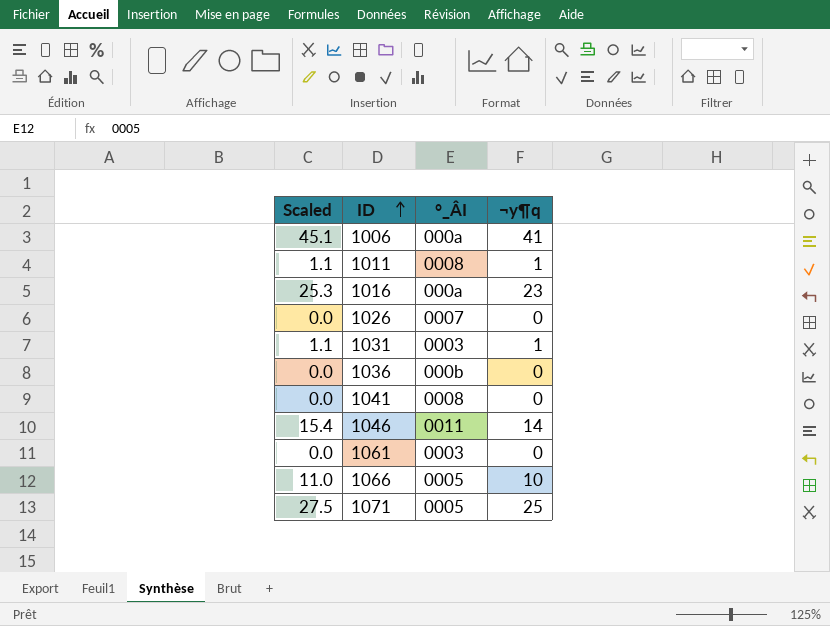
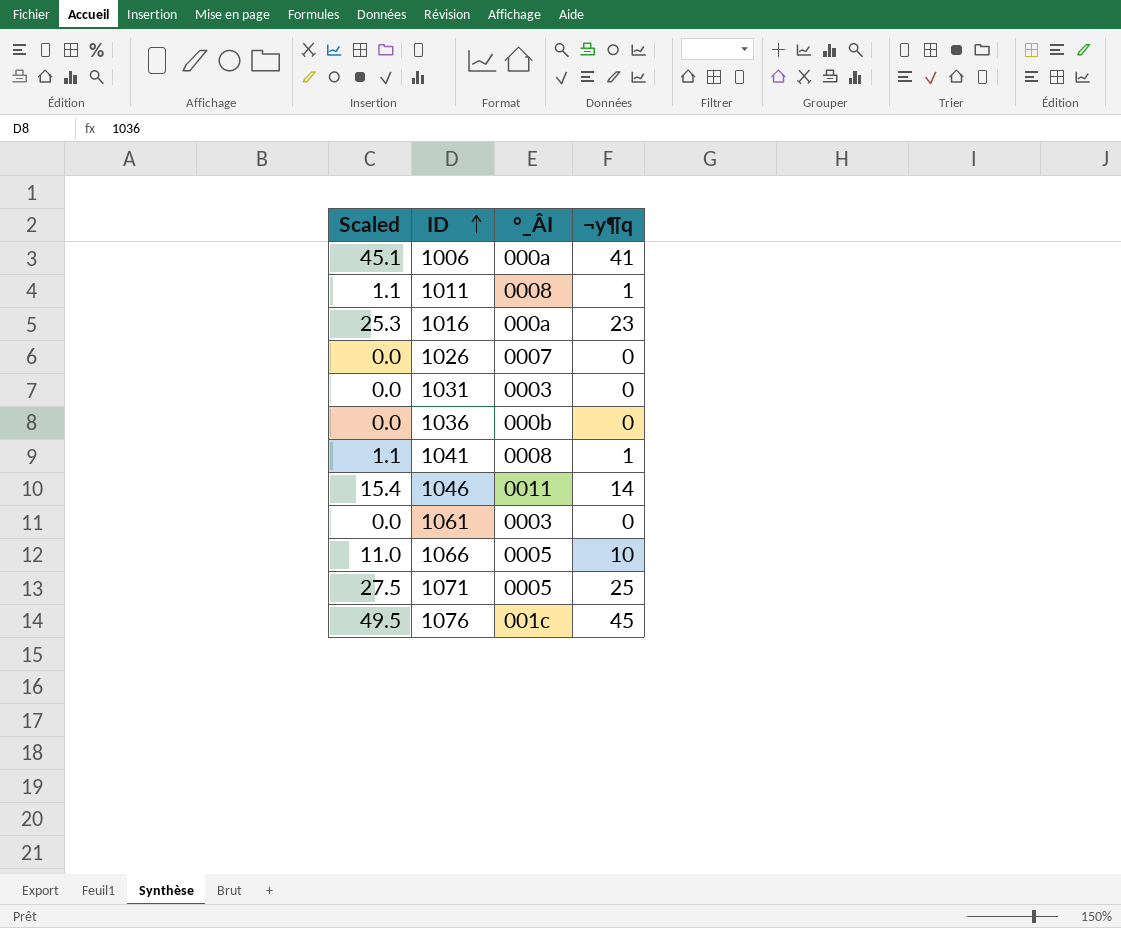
1031 | Scaled: 1.1 -> 0.0
1031 | ¬y¶q: 1 -> 0
1041 | Scaled: 0.0 -> 1.1
1041 | ¬y¶q: 0 -> 1
row 1076: none -> 49.5 | 001c | 45

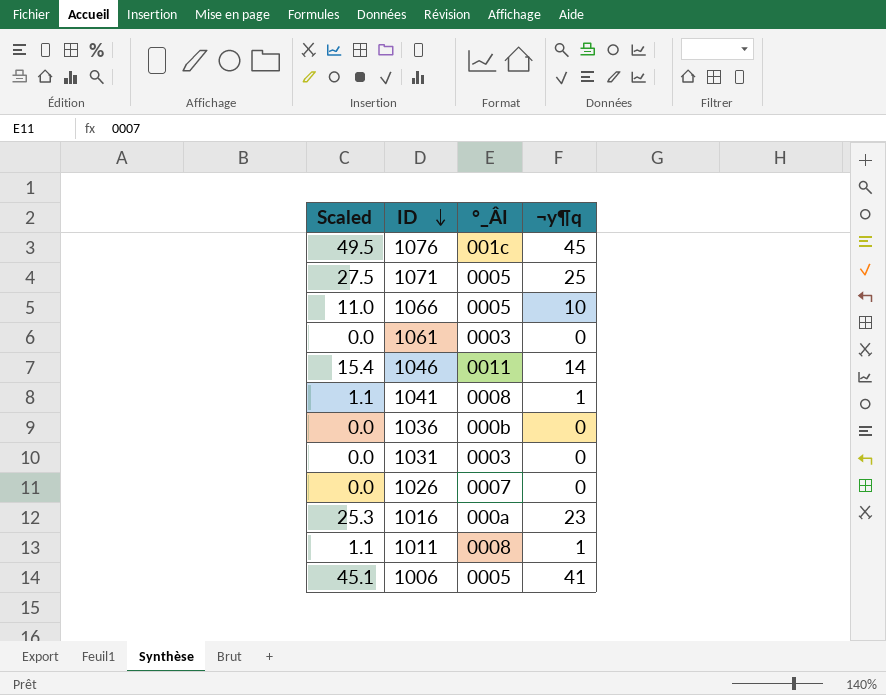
row order: ID ascending -> ID descending
1006 | °_ÂI: 000a -> 0005

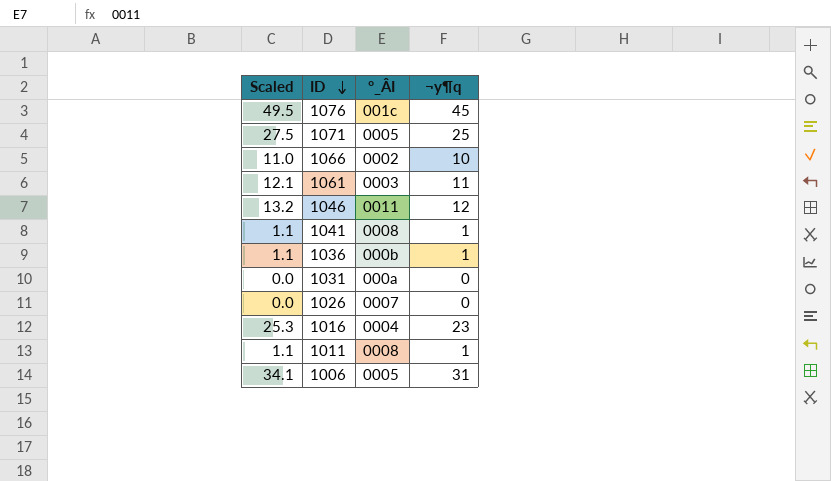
1066 | °_ÂI: 0005 -> 0002
1061 | Scaled: 0.0 -> 12.1
1061 | ¬y¶q: 0 -> 11
1046 | Scaled: 15.4 -> 13.2
1046 | ¬y¶q: 14 -> 12
1036 | Scaled: 0.0 -> 1.1
1036 | ¬y¶q: 0 -> 1
1031 | °_ÂI: 0003 -> 000a
1016 | °_ÂI: 000a -> 0004
1006 | Scaled: 45.1 -> 34.1
1006 | ¬y¶q: 41 -> 31

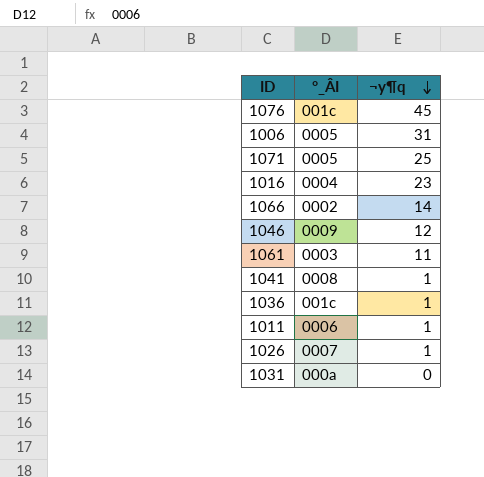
row order: ID descending -> ¬y¶q descending
column Scaled | formula: [¬y¶q] * 1.1 -> none
1066 | ¬y¶q: 10 -> 14
1046 | °_ÂI: 0011 -> 0009
1036 | °_ÂI: 000b -> 001c
1011 | °_ÂI: 0008 -> 0006
1026 | ¬y¶q: 0 -> 1

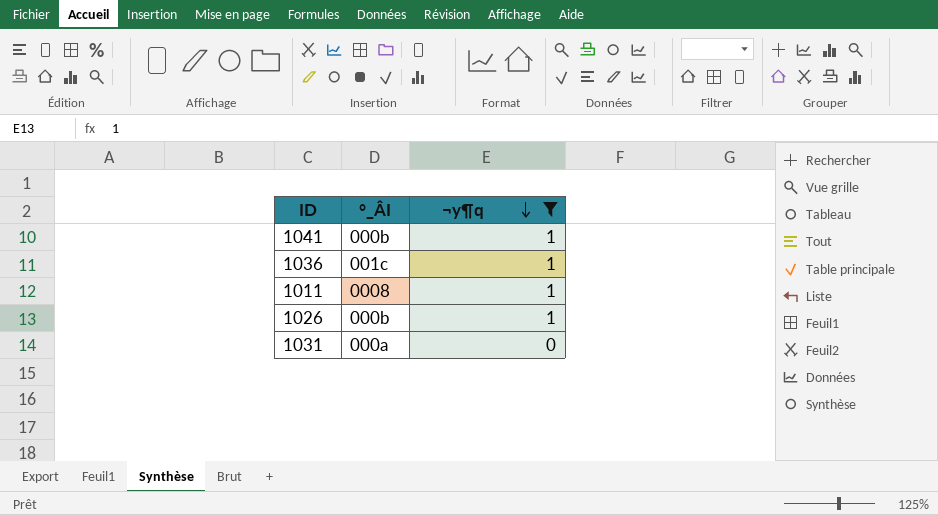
filter: none -> ¬y¶q <= 1
1041 | °_ÂI: 0008 -> 000b
1011 | °_ÂI: 0006 -> 0008
1026 | °_ÂI: 0007 -> 000b

